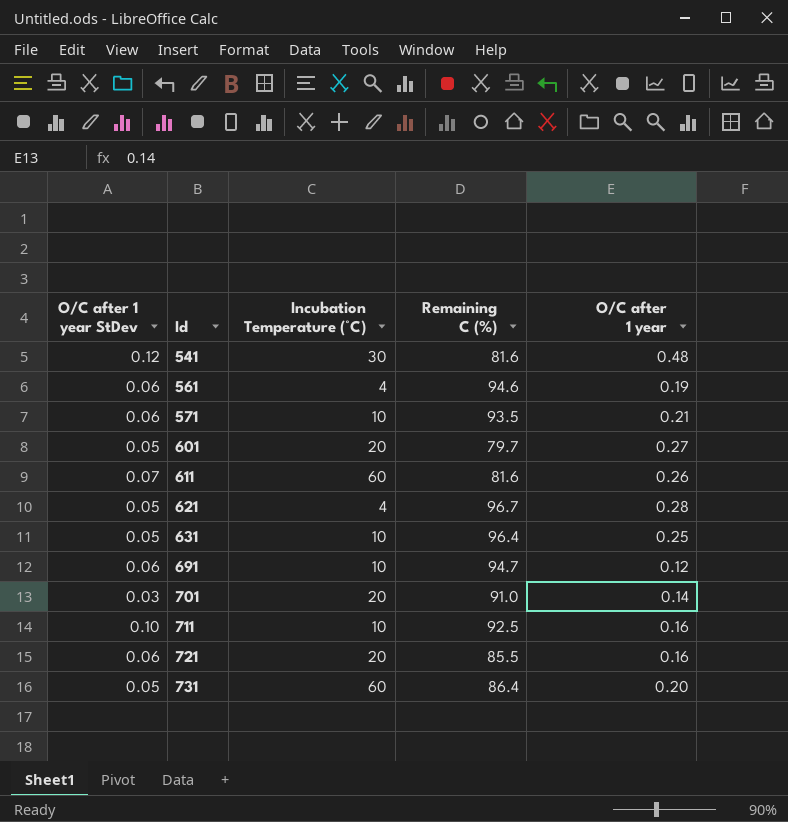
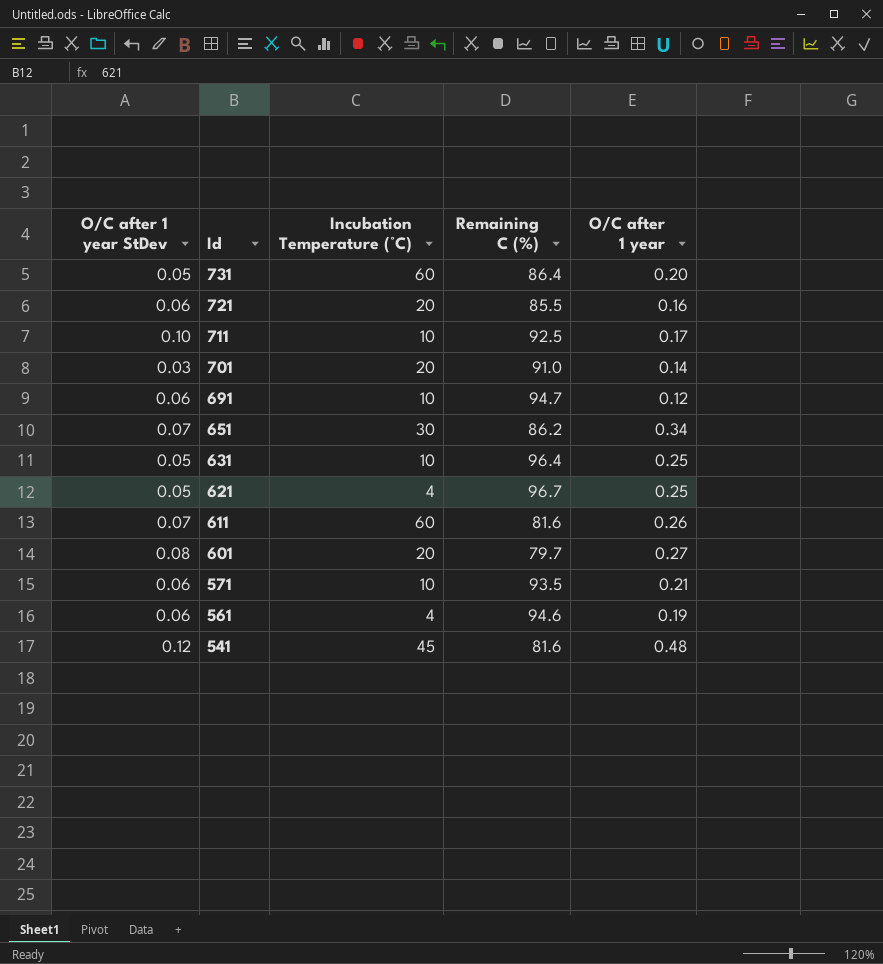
row order: Id ascending -> Id descending
711 | O/C after 1 year: 0.16 -> 0.17
row 651: none -> 0.07 | 30 | 86.2 | 0.34
621 | O/C after 1 year: 0.28 -> 0.25
601 | O/C after 1 year StDev: 0.05 -> 0.08
541 | Incubation Temperature (°C): 30 -> 45

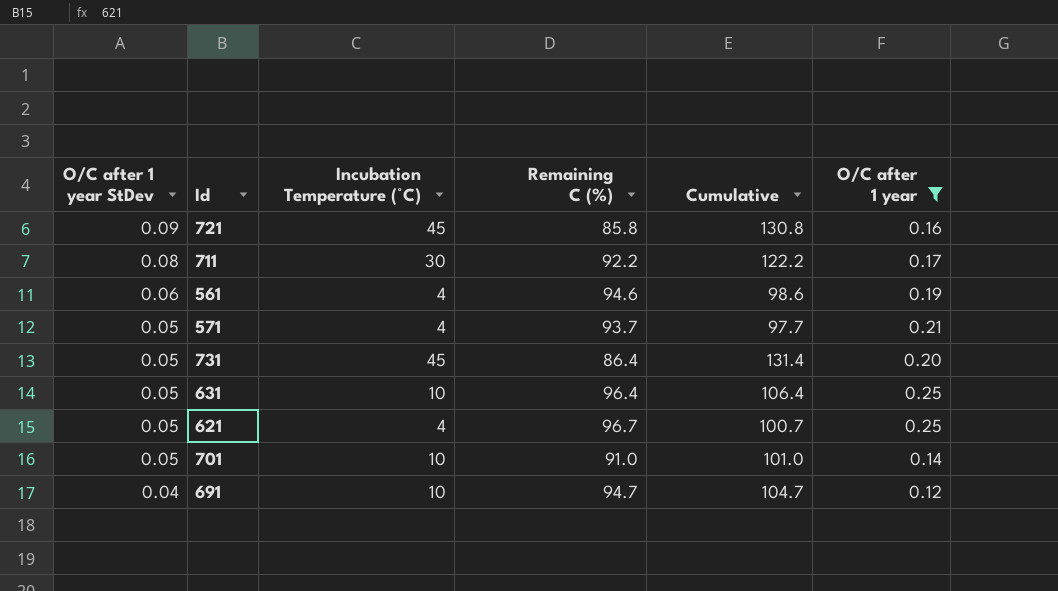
filter: none -> O/C after 1 year <= 0.25
row order: Id descending -> O/C after 1 year StDev descending
column Cumulative | formula: none -> [Incubation Temperature (°C)] + [Remaining C (%)]
721 | O/C after 1 year StDev: 0.06 -> 0.09
721 | Incubation Temperature (°C): 20 -> 45
721 | Remaining C (%): 85.5 -> 85.8
711 | O/C after 1 year StDev: 0.10 -> 0.08
711 | Incubation Temperature (°C): 10 -> 30
711 | Remaining C (%): 92.5 -> 92.2
571 | O/C after 1 year StDev: 0.06 -> 0.05
571 | Incubation Temperature (°C): 10 -> 4
571 | Remaining C (%): 93.5 -> 93.7
731 | Incubation Temperature (°C): 60 -> 45
701 | O/C after 1 year StDev: 0.03 -> 0.05
701 | Incubation Temperature (°C): 20 -> 10
691 | O/C after 1 year StDev: 0.06 -> 0.04

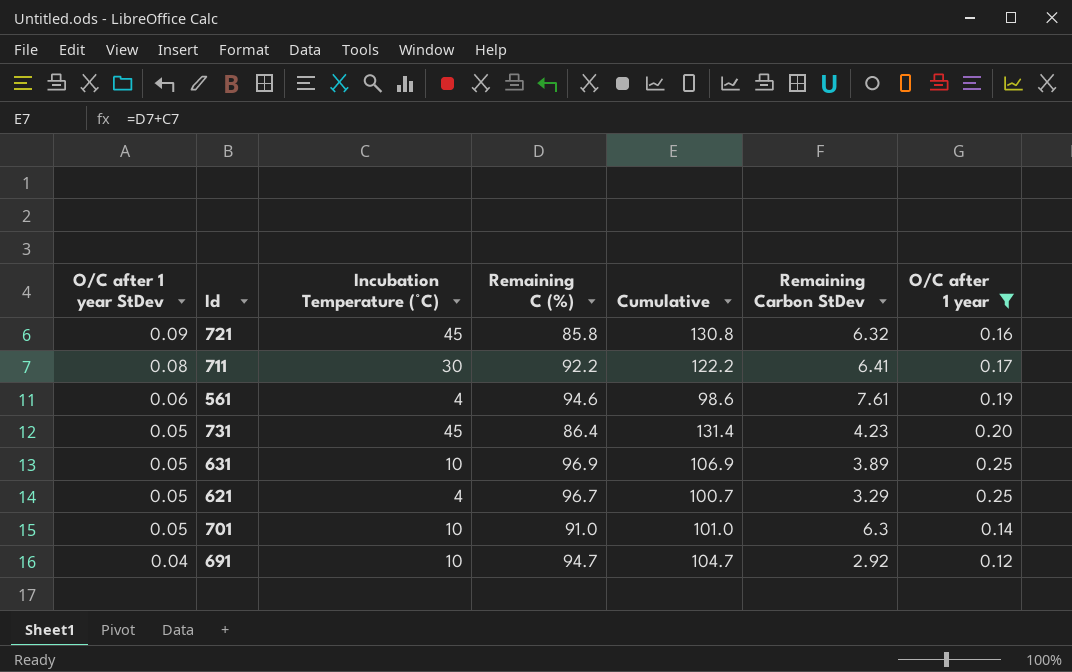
column Remaining Carbon StDev | position: none -> 6
row 571: 0.05 | 4 | 93.7 | 97.7 | 0.21 -> none
631 | Remaining C (%): 96.4 -> 96.9
631 | Cumulative: 106.4 -> 106.9

